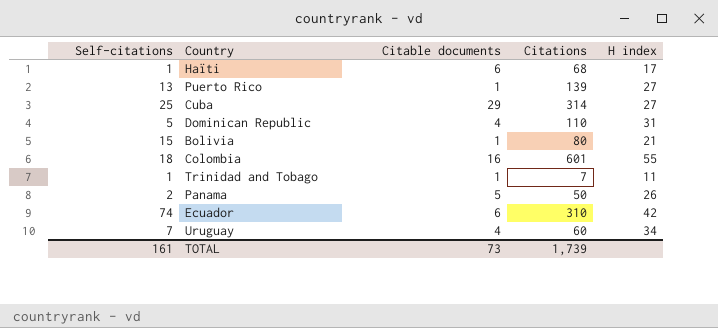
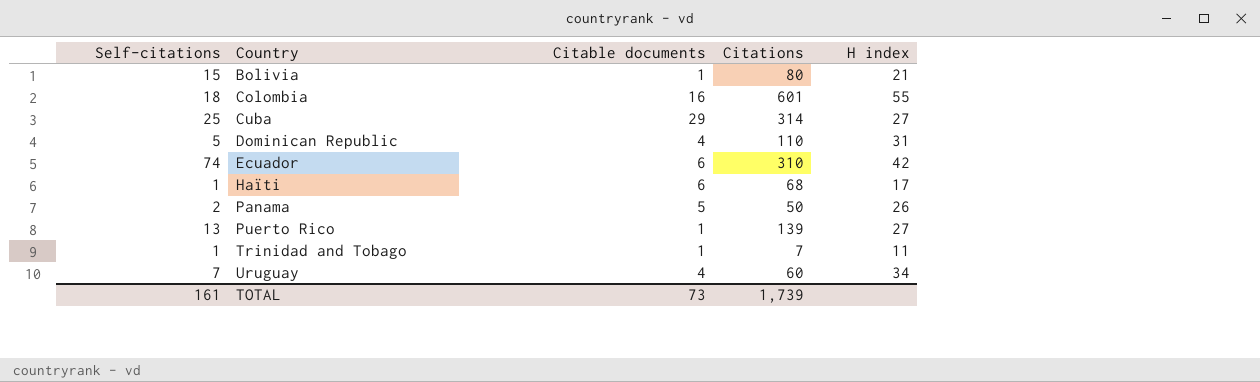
row order: none -> Country ascending

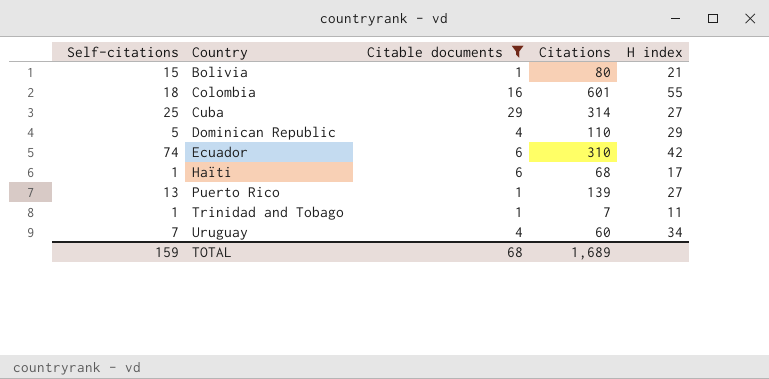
filter: none -> Citable documents != 5
Dominican Republic | H index: 31 -> 29
TOTAL | Self-citations: 161 -> 159
TOTAL | Citable documents: 73 -> 68
TOTAL | Citations: 1,739 -> 1,689

